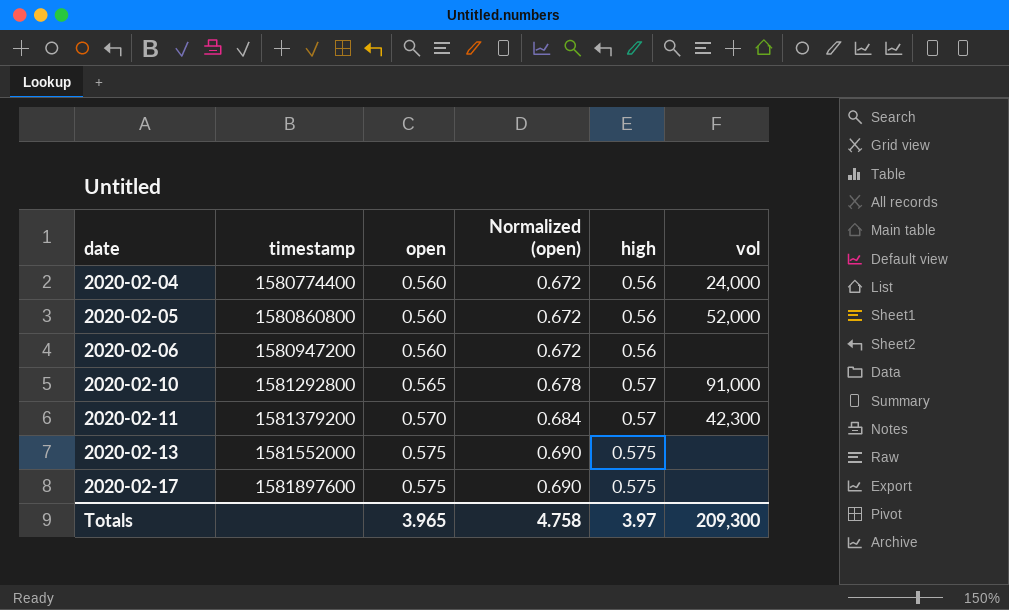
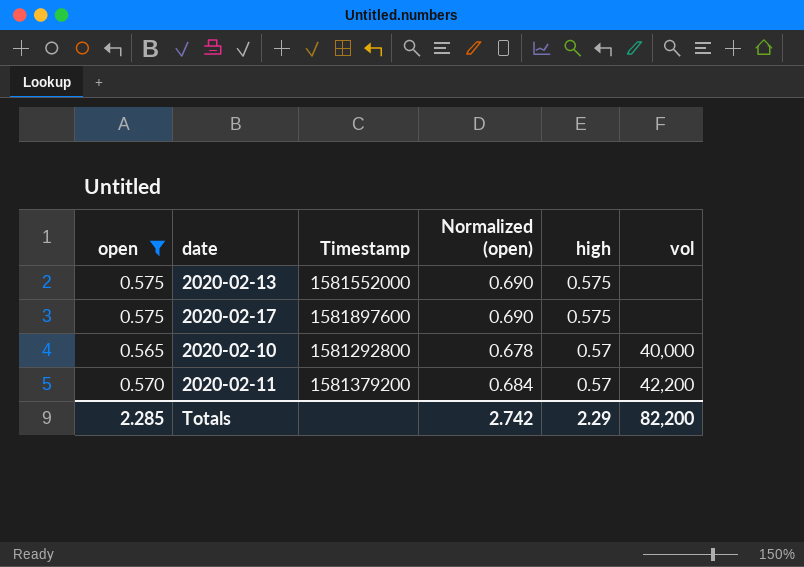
filter: none -> open != 0.560
row order: date ascending -> high descending
column open | position: 3 -> 1
column name: timestamp -> Timestamp
2020-02-10 | vol: 91,000 -> 40,000
2020-02-11 | vol: 42,300 -> 42,200
Totals | open: 3.965 -> 2.285
Totals | Normalized (open): 4.758 -> 2.742
Totals | high: 3.97 -> 2.29
Totals | vol: 209,300 -> 82,200

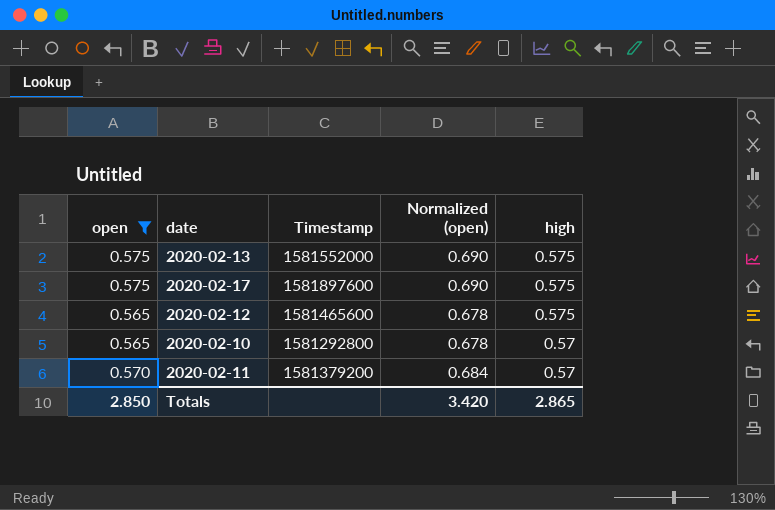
column vol | position: 6 -> none
row 2020-02-12: none -> 0.565 | 1581465600 | 0.678 | 0.575
Totals | open: 2.285 -> 2.850
Totals | Normalized (open): 2.742 -> 3.420
Totals | high: 2.29 -> 2.865

